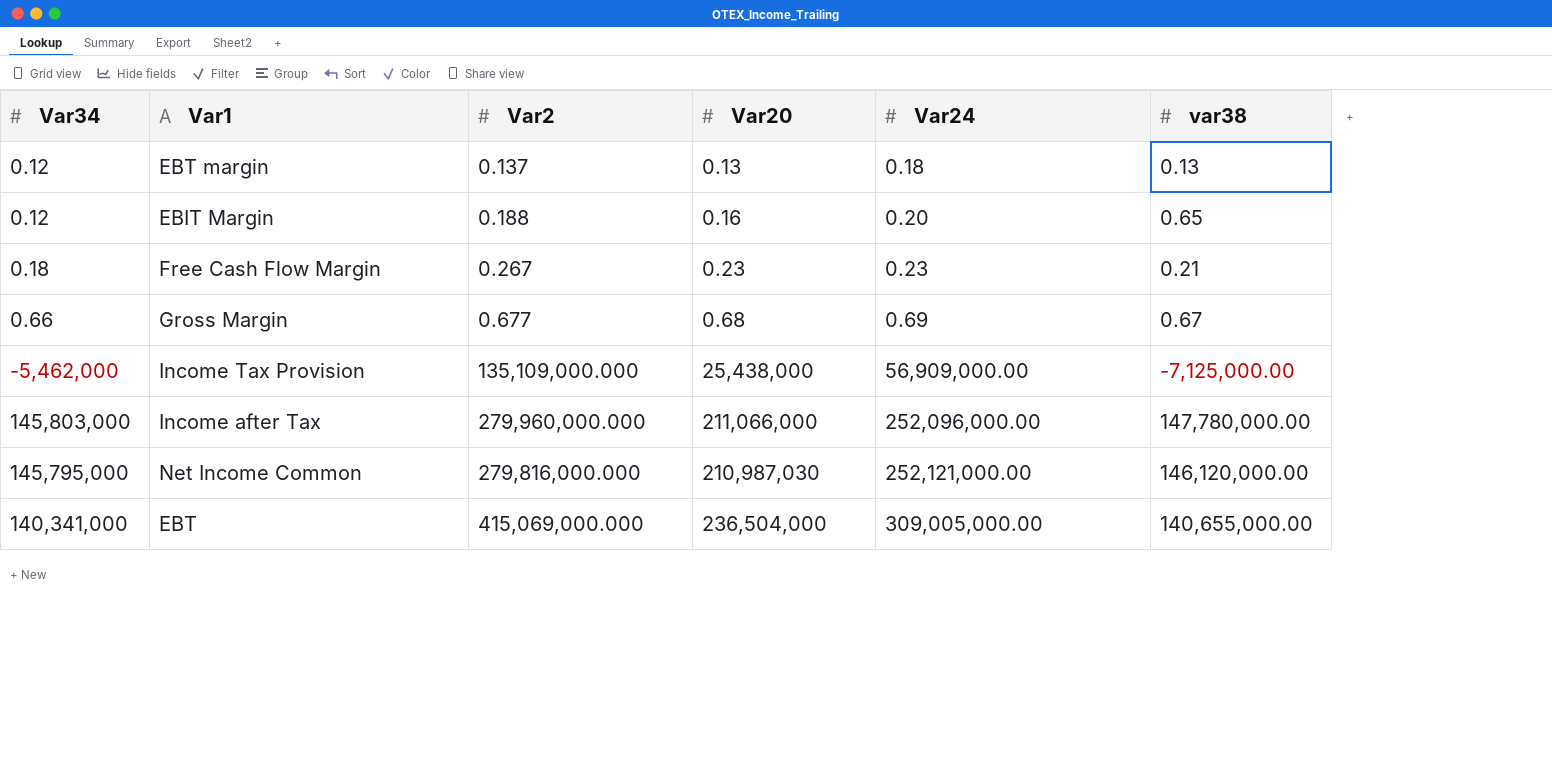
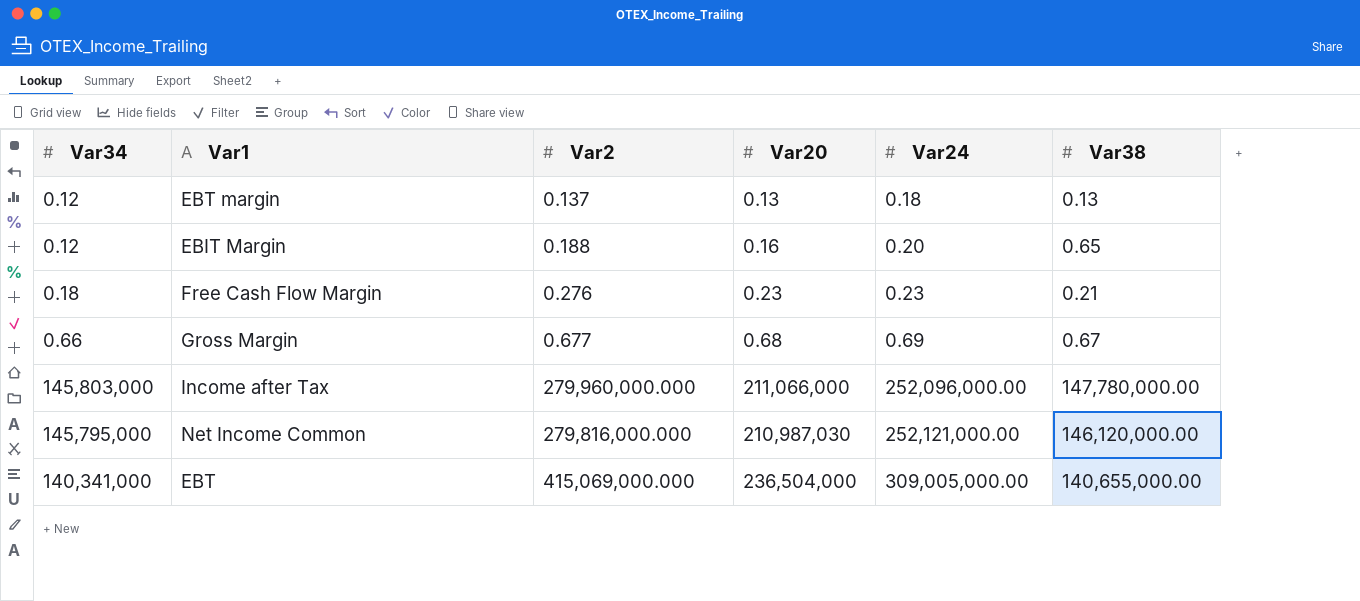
column name: var38 -> Var38
row Income Tax Provision: -5,462,000 | 135,109,000.000 | 25,438,000 | 56,909,000.00 | -7,125,000.00 -> none
Free Cash Flow Margin | Var2: 0.267 -> 0.276

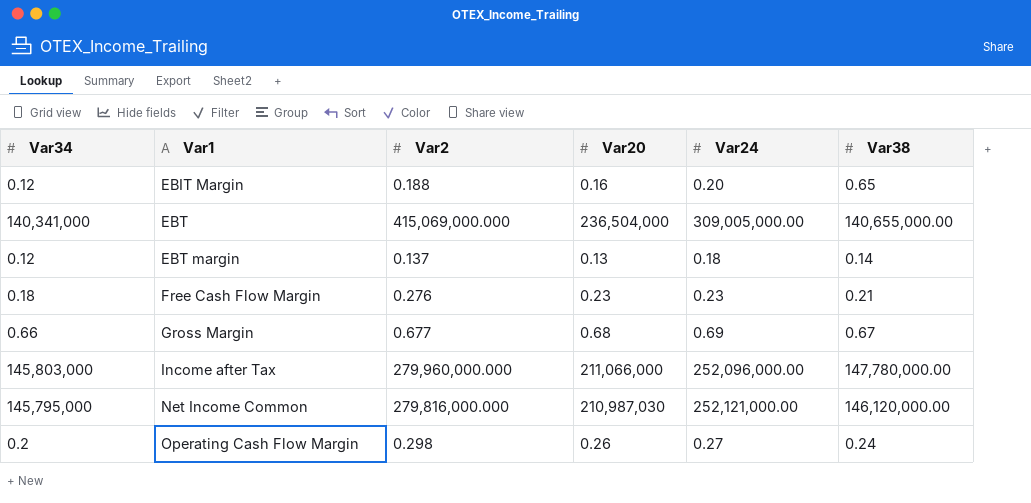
row order: Var24 ascending -> Var1 ascending
EBT margin | Var38: 0.13 -> 0.14
row Operating Cash Flow Margin: none -> 0.2 | 0.298 | 0.26 | 0.27 | 0.24

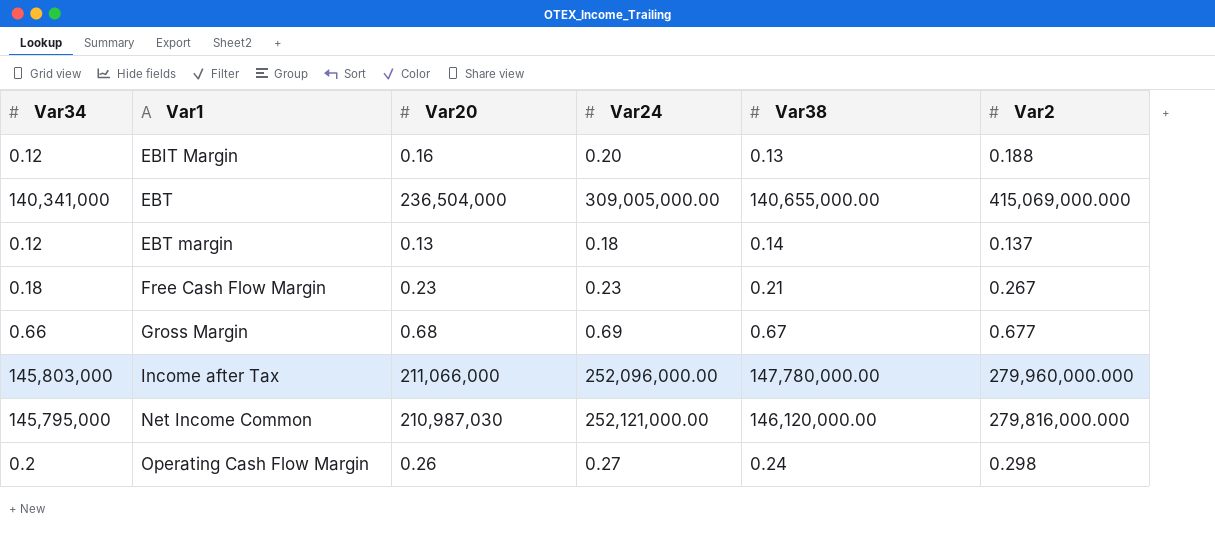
column Var2 | position: 3 -> 6
EBIT Margin | Var38: 0.65 -> 0.13
Free Cash Flow Margin | Var2: 0.276 -> 0.267

